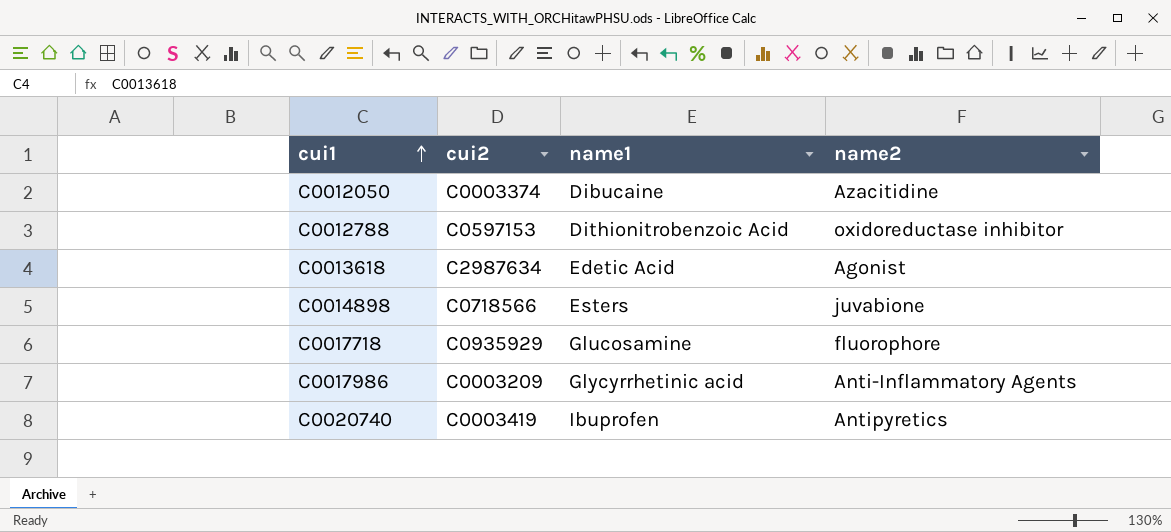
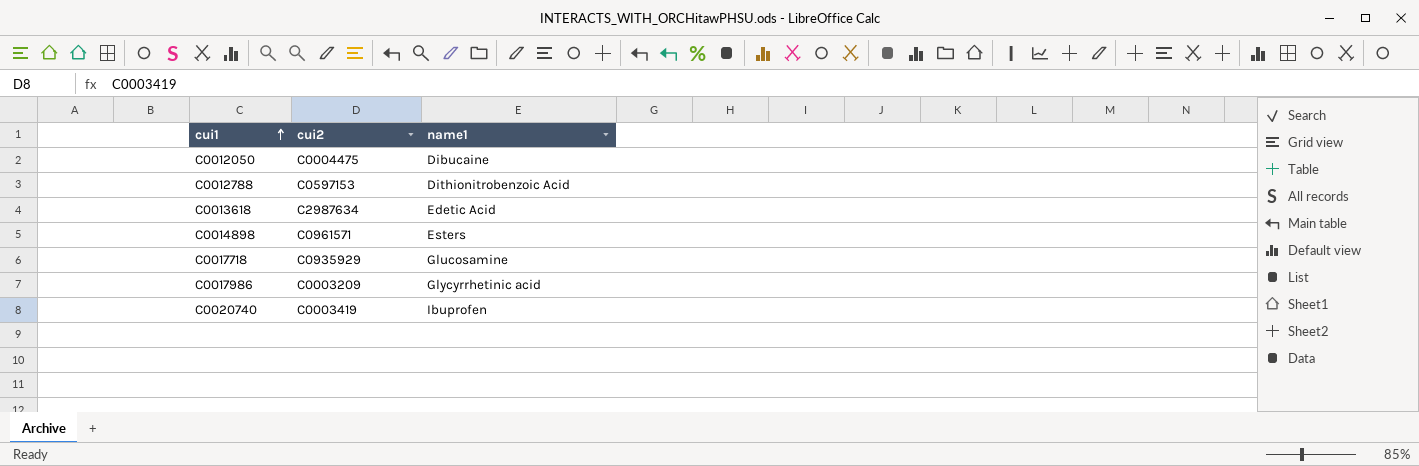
column name2 | position: 4 -> none
C0012050 | cui2: C0003374 -> C0004475
C0014898 | cui2: C0718566 -> C0961571

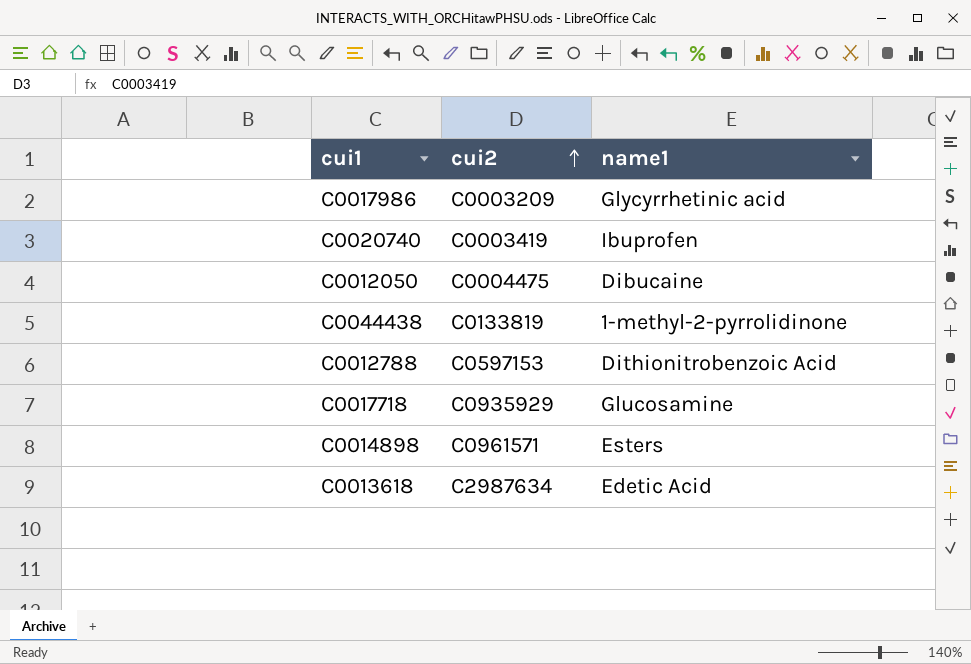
row order: cui1 ascending -> cui2 ascending
row C0044438: none -> C0133819 | 1-methyl-2-pyrrolidinone

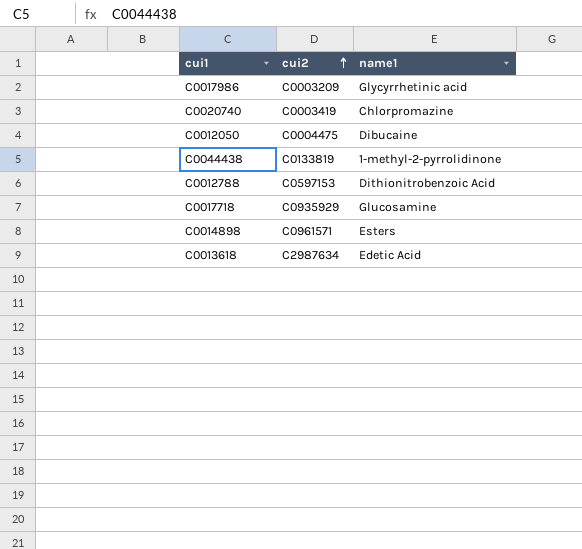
C0020740 | name1: Ibuprofen -> Chlorpromazine

